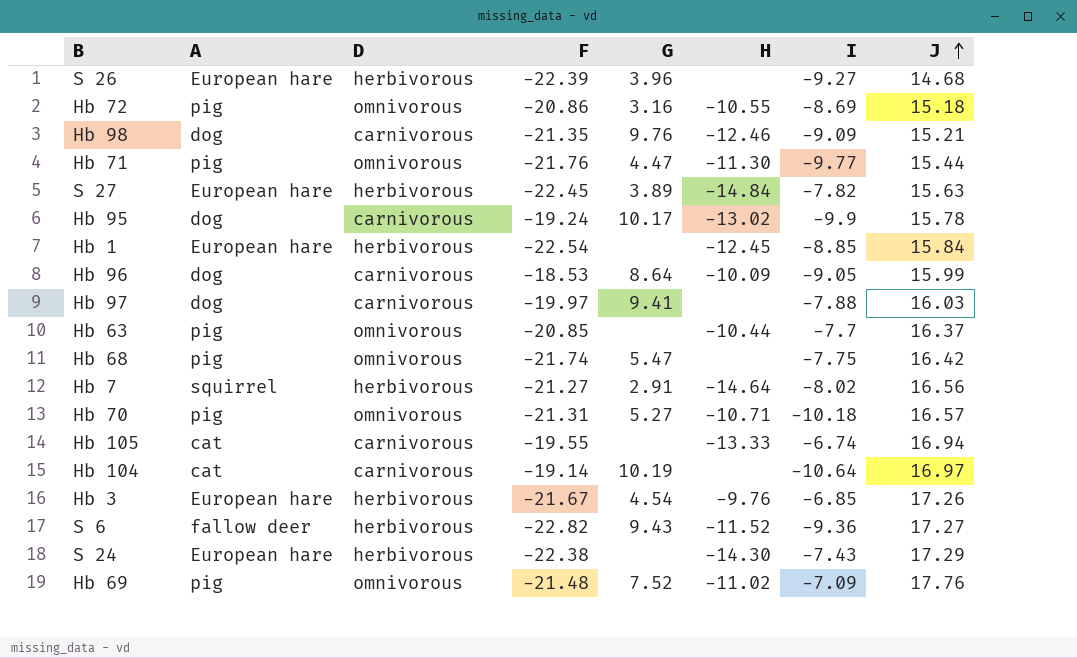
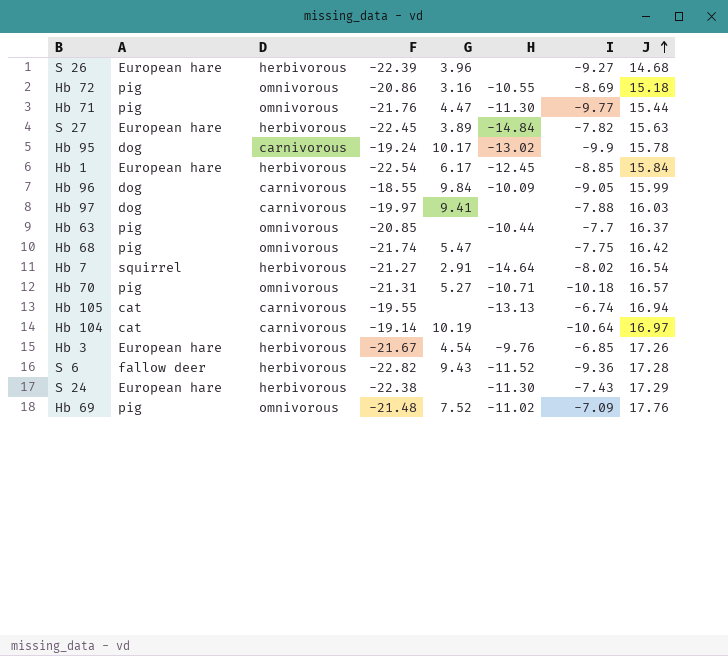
row Hb 98: dog | carnivorous | -21.35 | 9.76 | -12.46 | -9.09 | 15.21 -> none
Hb 1 | G: none -> 6.17
Hb 96 | F: -18.53 -> -18.55
Hb 96 | G: 8.64 -> 9.84
Hb 7 | J: 16.56 -> 16.54
Hb 105 | H: -13.33 -> -13.13
S 6 | J: 17.27 -> 17.28
S 24 | H: -14.30 -> -11.30

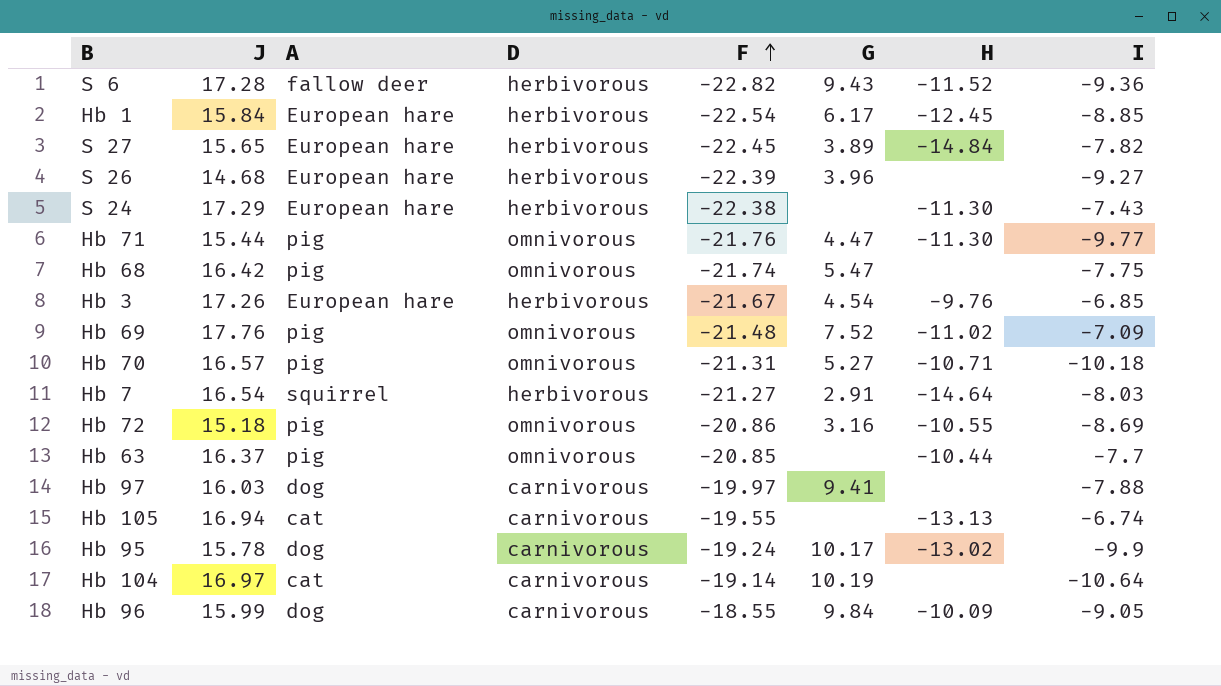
row order: J ascending -> F ascending
column J | position: 8 -> 2
S 27 | J: 15.63 -> 15.65
Hb 7 | I: -8.02 -> -8.03

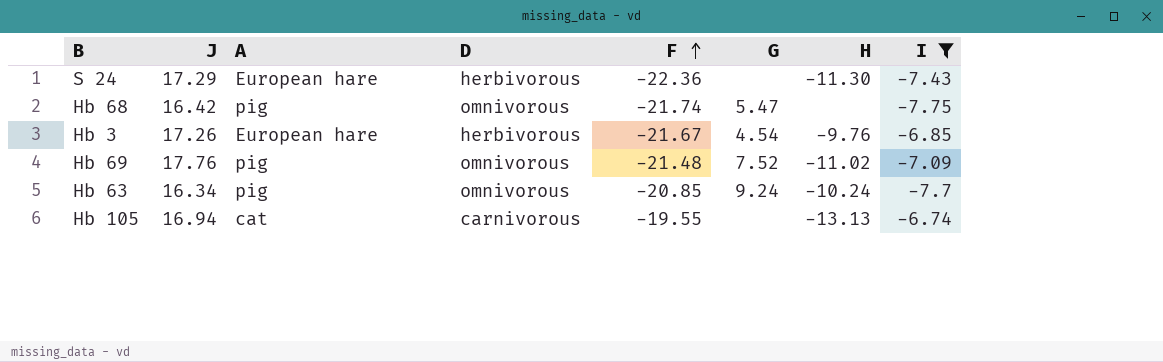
filter: none -> I >= -7.75
S 24 | F: -22.38 -> -22.36
Hb 63 | J: 16.37 -> 16.34
Hb 63 | G: none -> 9.24
Hb 63 | H: -10.44 -> -10.24

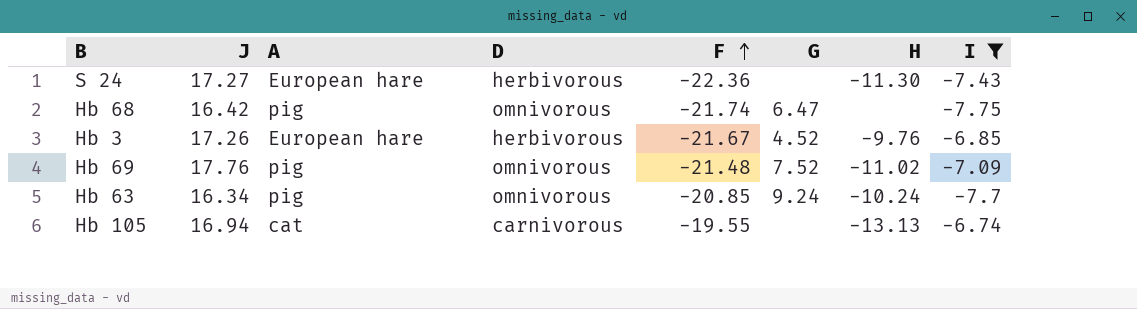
S 24 | J: 17.29 -> 17.27
Hb 68 | G: 5.47 -> 6.47
Hb 3 | G: 4.54 -> 4.52

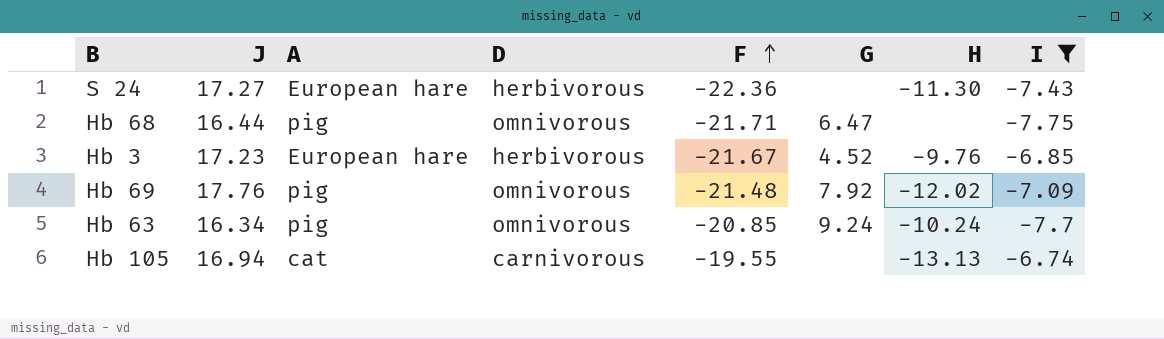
Hb 68 | J: 16.42 -> 16.44
Hb 68 | F: -21.74 -> -21.71
Hb 3 | J: 17.26 -> 17.23
Hb 69 | G: 7.52 -> 7.92
Hb 69 | H: -11.02 -> -12.02

